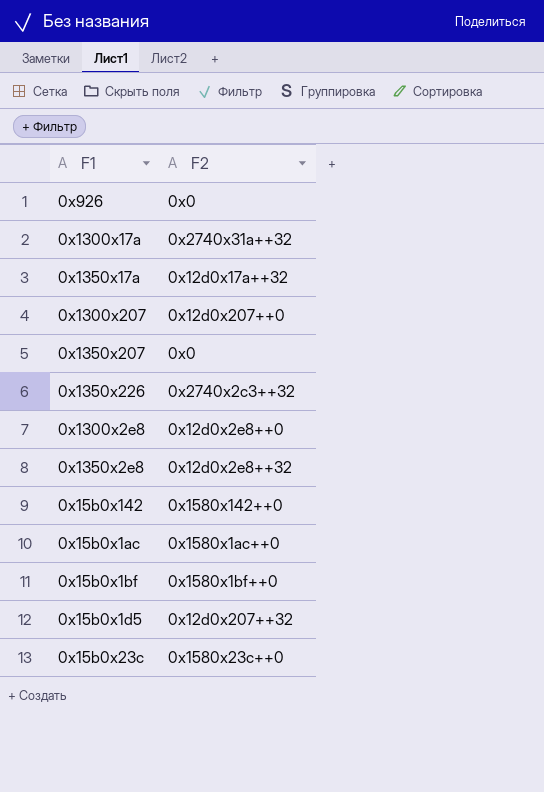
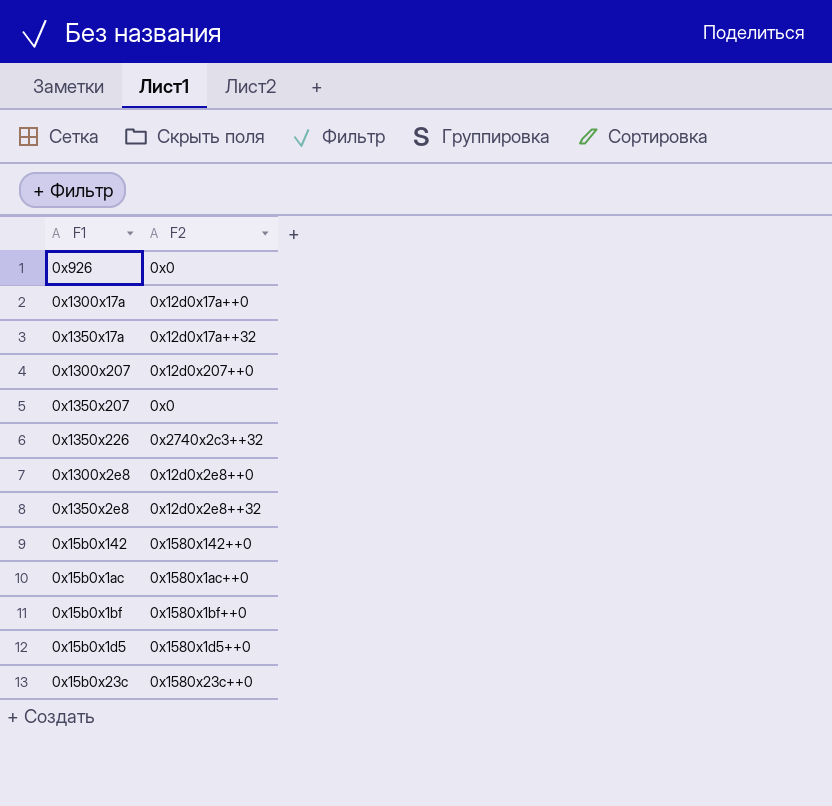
0x1300x17a | F2: 0x2740x31a++32 -> 0x12d0x17a++0
0x15b0x1d5 | F2: 0x12d0x207++32 -> 0x1580x1d5++0

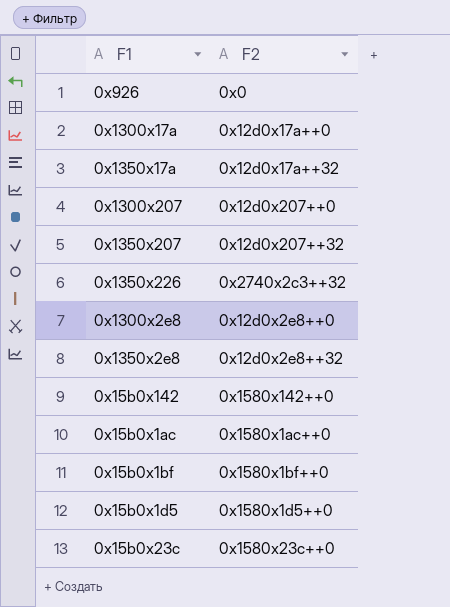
0x1350x207 | F2: 0x0 -> 0x12d0x207++32

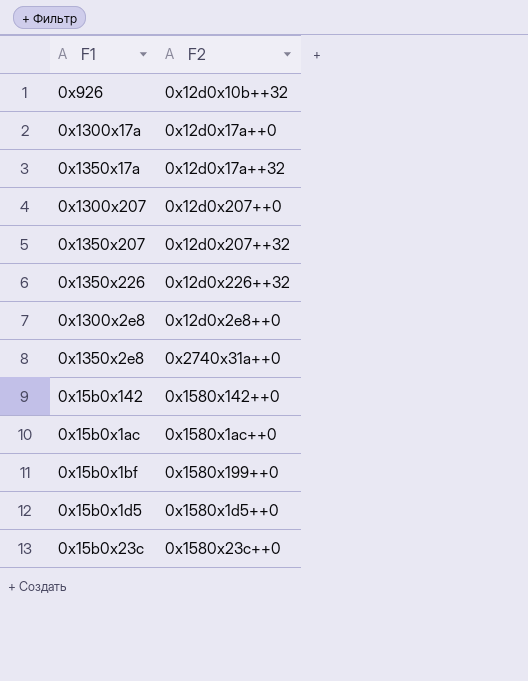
0x926 | F2: 0x0 -> 0x12d0x10b++32
0x1350x226 | F2: 0x2740x2c3++32 -> 0x12d0x226++32
0x1350x2e8 | F2: 0x12d0x2e8++32 -> 0x2740x31a++0
0x15b0x1bf | F2: 0x1580x1bf++0 -> 0x1580x199++0

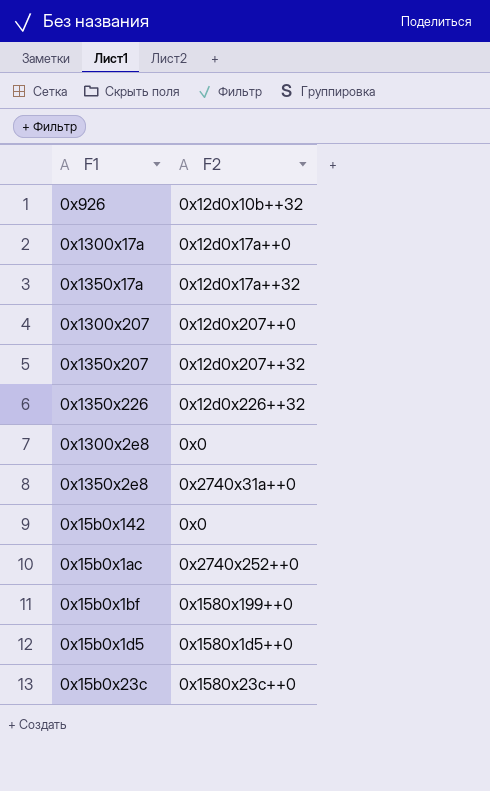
0x1300x2e8 | F2: 0x12d0x2e8++0 -> 0x0
0x15b0x142 | F2: 0x1580x142++0 -> 0x0
0x15b0x1ac | F2: 0x1580x1ac++0 -> 0x2740x252++0

